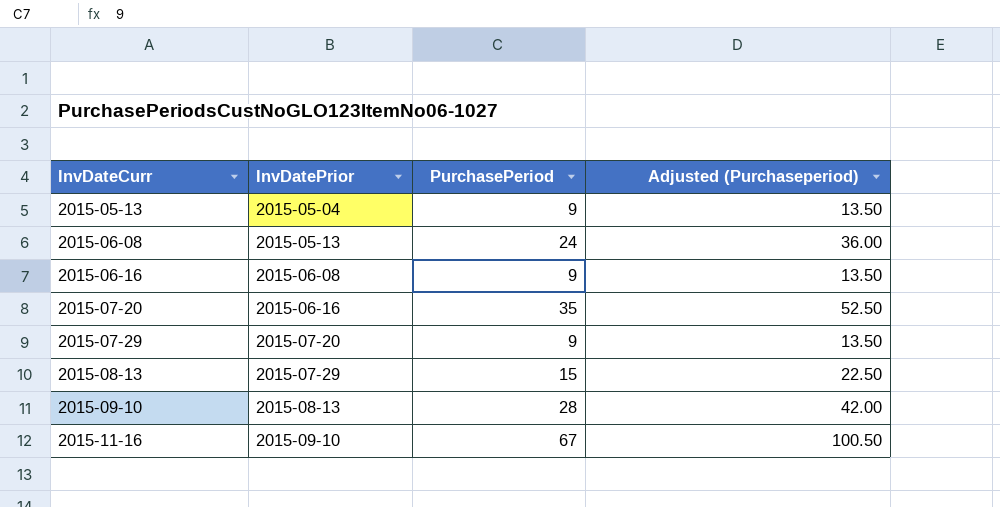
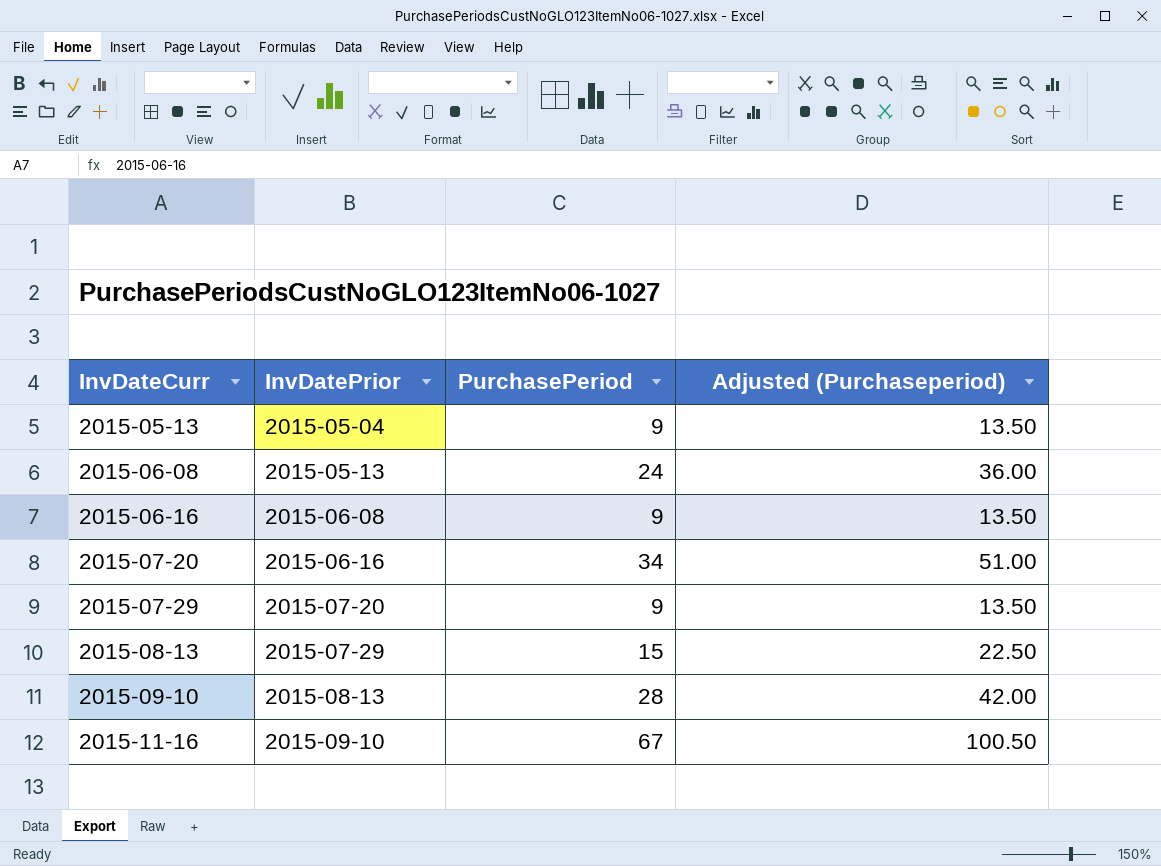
2015-07-20 | PurchasePeriod: 35 -> 34
2015-07-20 | Adjusted (Purchaseperiod): 52.50 -> 51.00

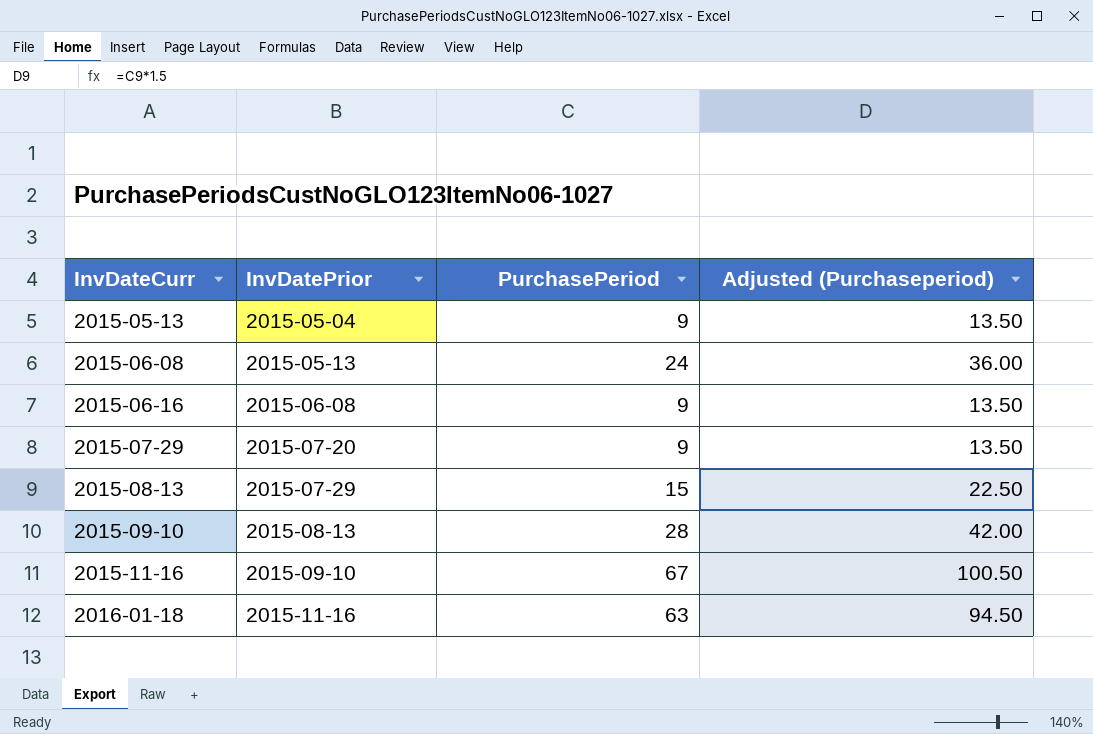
row 2015-07-20: 2015-06-16 | 34 | 51.00 -> none
row 2016-01-18: none -> 2015-11-16 | 63 | 94.50

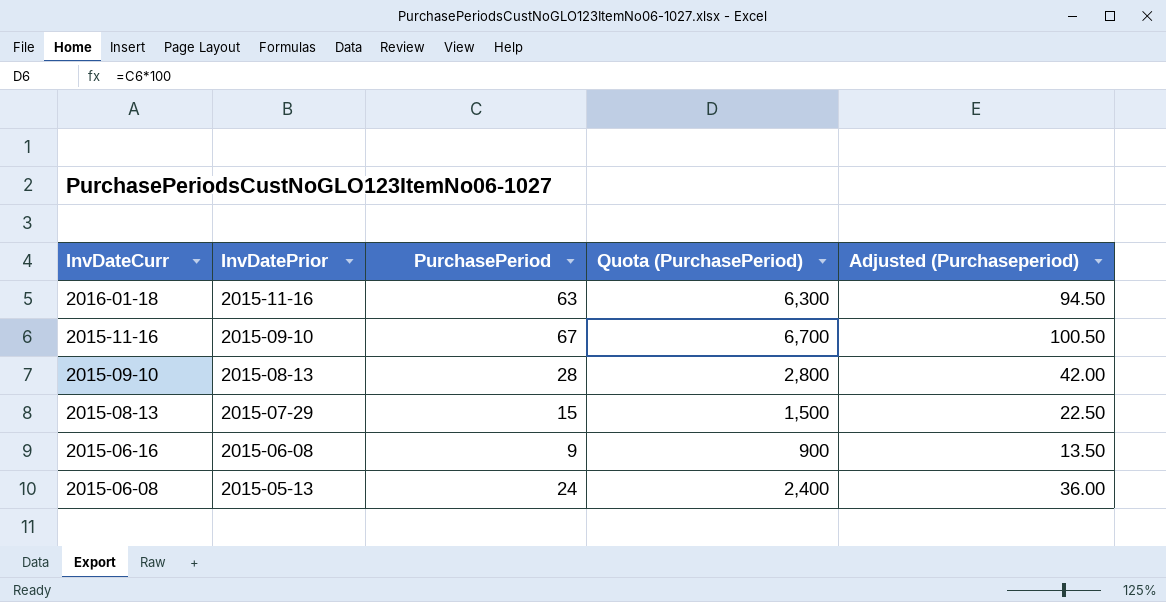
row order: InvDateCurr ascending -> InvDateCurr descending
column Quota (PurchasePeriod) | formula: none -> [PurchasePeriod] * 100
row 2015-05-13: 2015-05-04 | 9 | 13.50 -> none
row 2015-07-29: 2015-07-20 | 9 | 13.50 -> none

